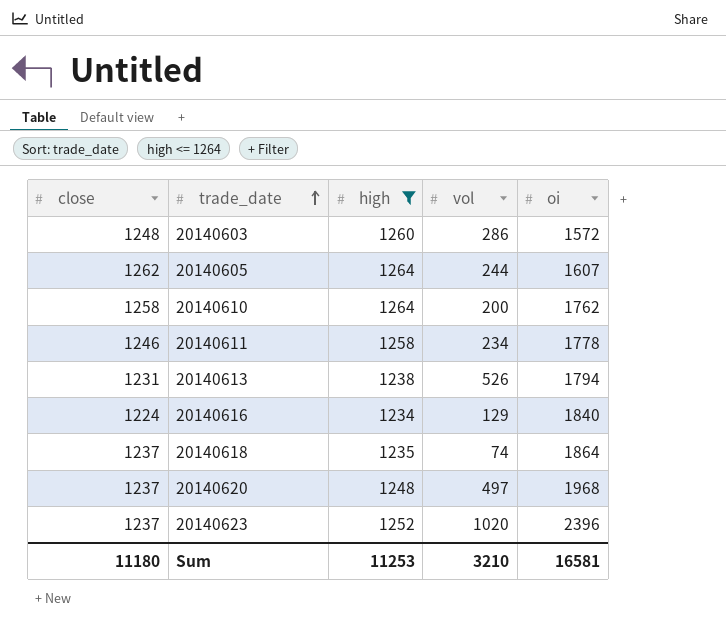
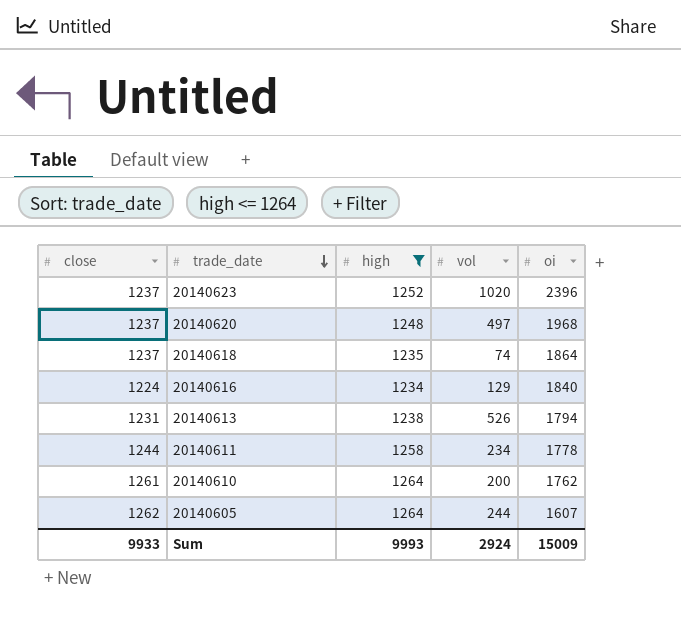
row order: trade_date ascending -> trade_date descending
row 20140603: 1248 | 1260 | 286 | 1572 -> none
20140611 | close: 1246 -> 1244
20140610 | close: 1258 -> 1261
Sum | close: 11180 -> 9933
Sum | high: 11253 -> 9993
Sum | vol: 3210 -> 2924
Sum | oi: 16581 -> 15009

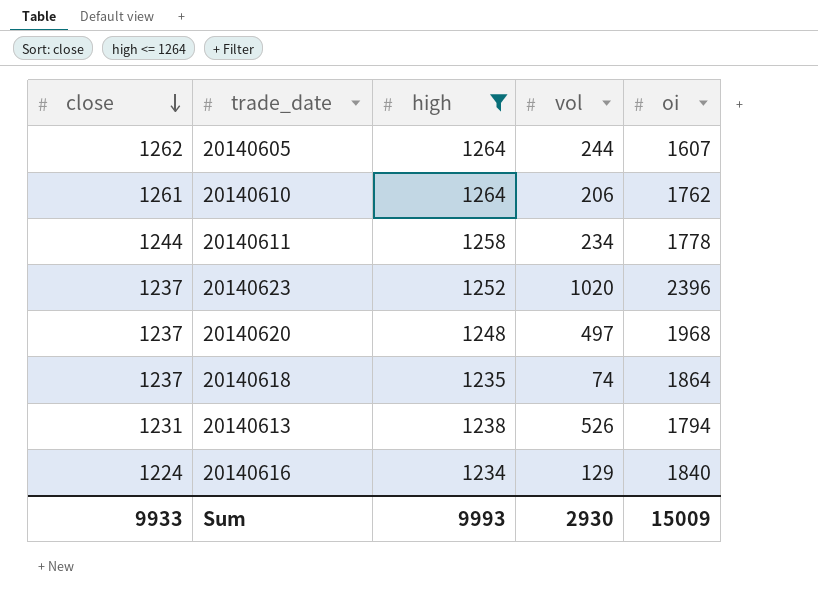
row order: trade_date descending -> close descending
20140610 | vol: 200 -> 206
Sum | vol: 2924 -> 2930

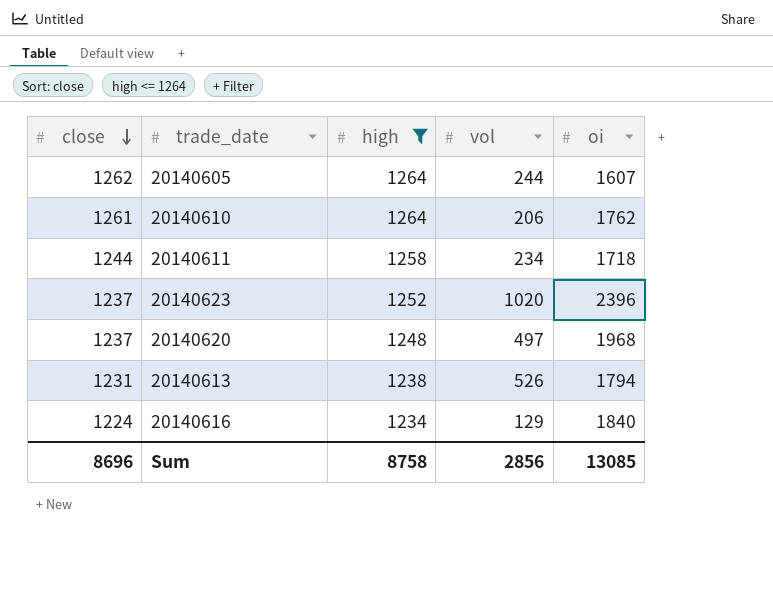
row 20140618: 1237 | 1235 | 74 | 1864 -> none
20140611 | oi: 1778 -> 1718
Sum | close: 9933 -> 8696
Sum | high: 9993 -> 8758
Sum | vol: 2930 -> 2856
Sum | oi: 15009 -> 13085

